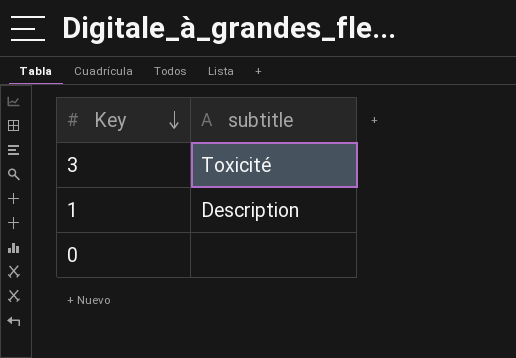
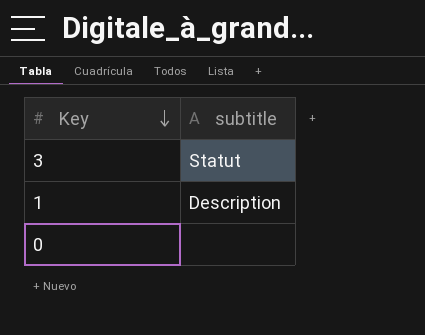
3 | subtitle: Toxicité -> Statut

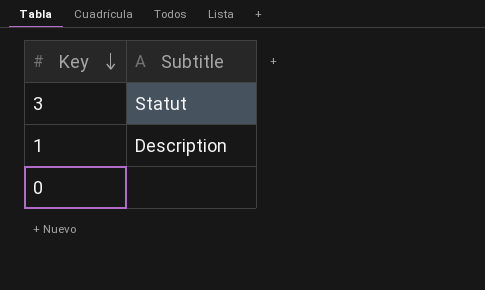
column name: subtitle -> Subtitle

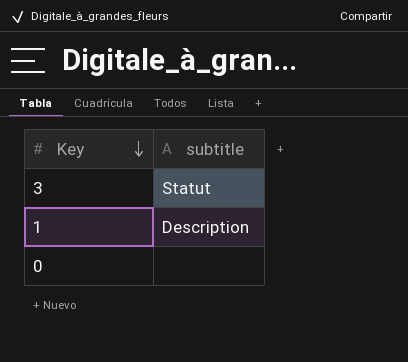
column name: Subtitle -> subtitle

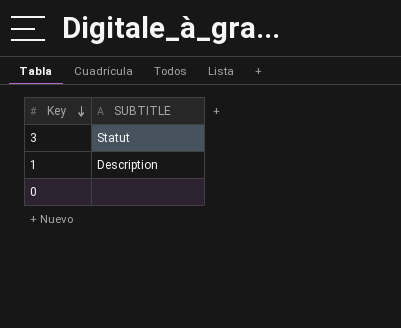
column name: subtitle -> SUBTITLE

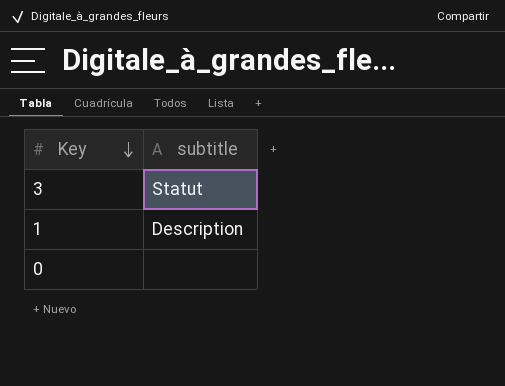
column name: SUBTITLE -> subtitle

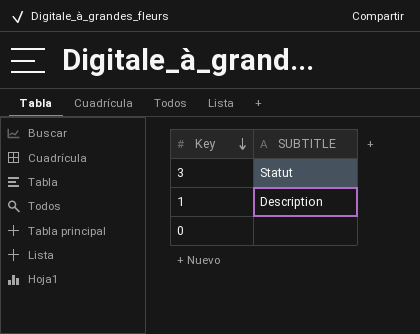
column name: subtitle -> SUBTITLE

